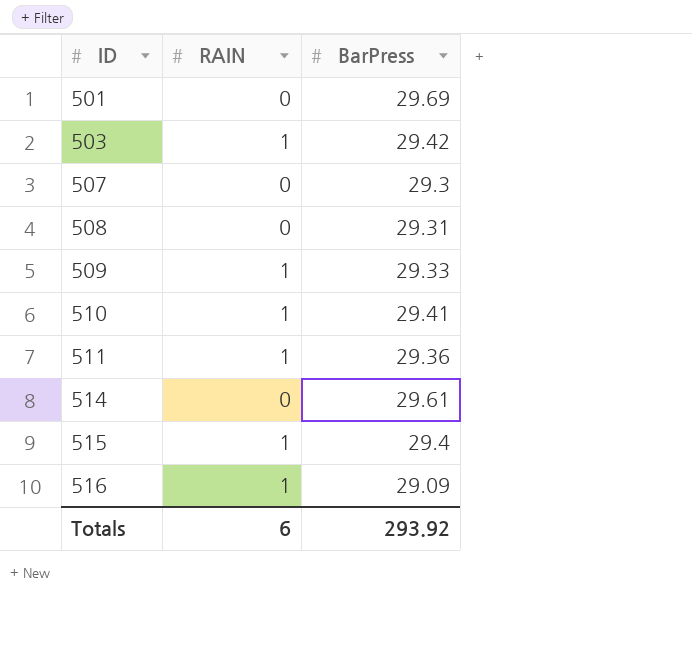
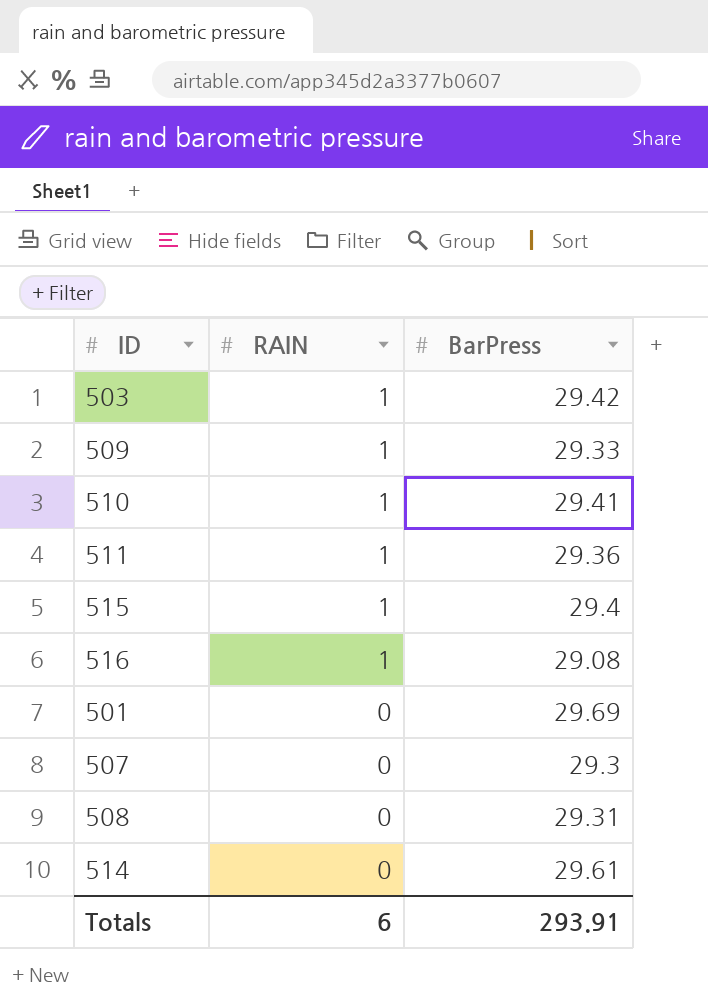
row order: ID ascending -> RAIN descending
516 | BarPress: 29.09 -> 29.08
Totals | BarPress: 293.92 -> 293.91

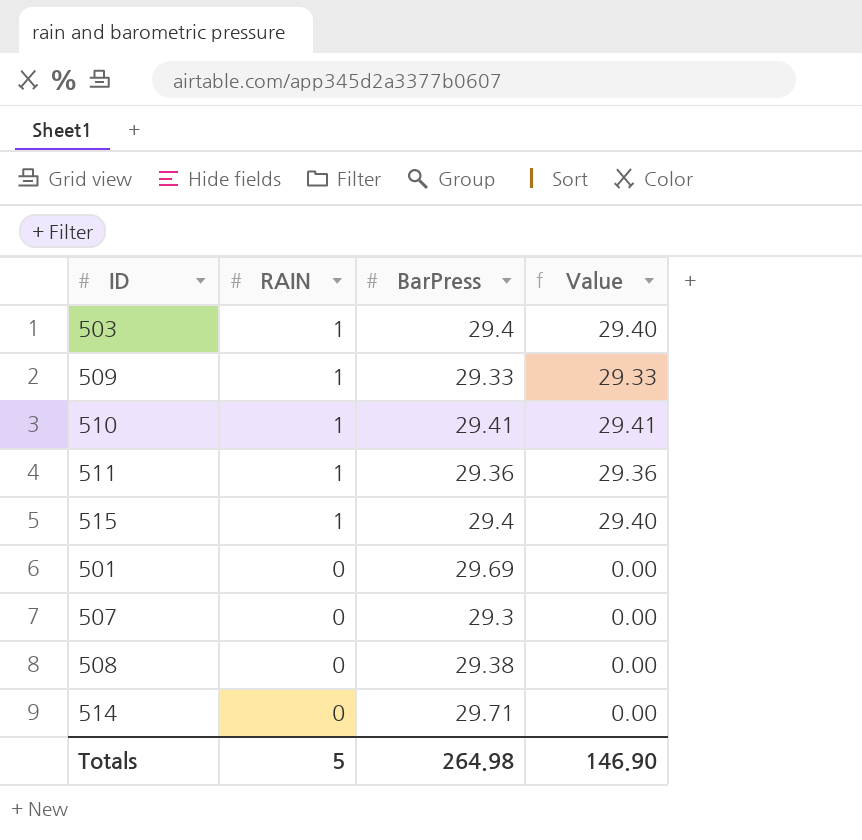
column Value | formula: none -> [RAIN] * [BarPress]
row 516: 1 | 29.08 -> none
503 | BarPress: 29.42 -> 29.4
508 | BarPress: 29.31 -> 29.38
514 | BarPress: 29.61 -> 29.71
Totals | RAIN: 6 -> 5
Totals | BarPress: 293.91 -> 264.98

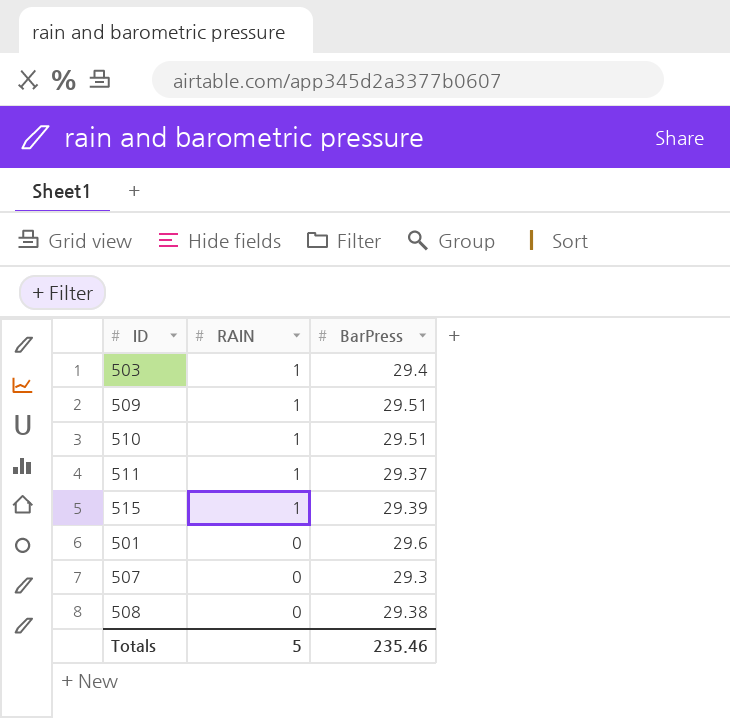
column Value | formula: [RAIN] * [BarPress] -> none
row 514: 0 | 29.71 | 0.00 -> none
509 | BarPress: 29.33 -> 29.51
510 | BarPress: 29.41 -> 29.51
511 | BarPress: 29.36 -> 29.37
515 | BarPress: 29.4 -> 29.39
501 | BarPress: 29.69 -> 29.6
Totals | BarPress: 264.98 -> 235.46

